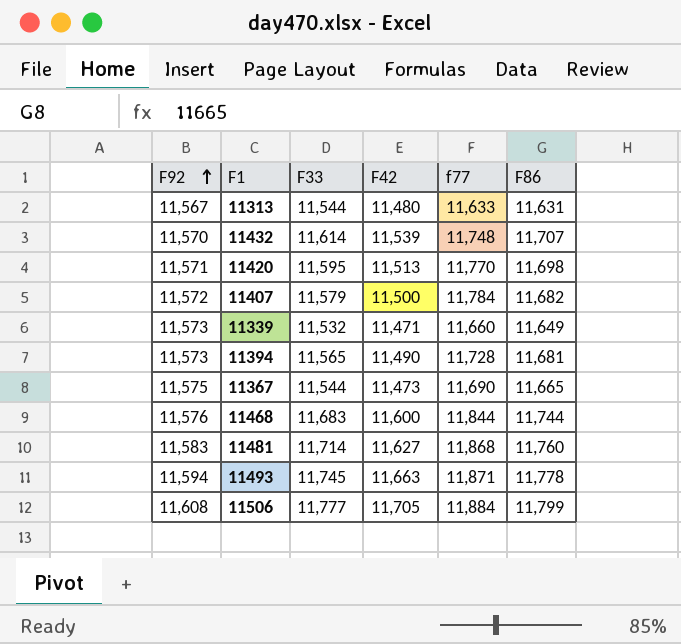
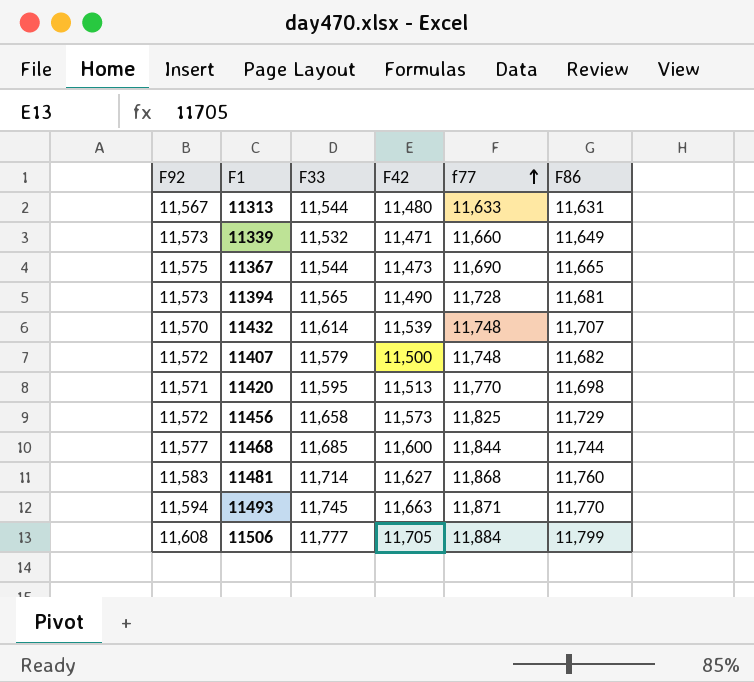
row order: F92 ascending -> f77 ascending
11407 | f77: 11,784 -> 11,748
row 11456: none -> 11,572 | 11,658 | 11,573 | 11,825 | 11,729
11468 | F92: 11,576 -> 11,577
11468 | F33: 11,683 -> 11,685
11493 | F86: 11,778 -> 11,770

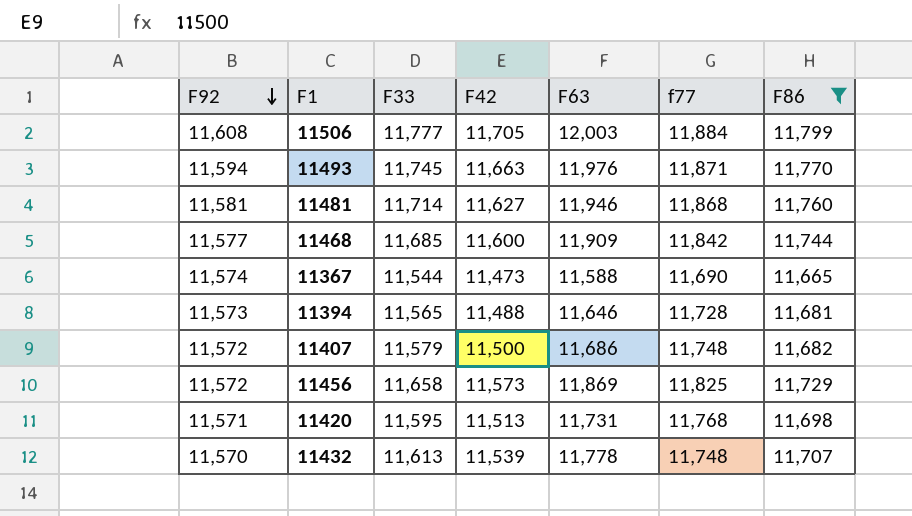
filter: none -> F86 >= 11,665
row order: f77 ascending -> F92 descending
column F63 | position: none -> 5
11481 | F92: 11,583 -> 11,581
11468 | f77: 11,844 -> 11,842
11367 | F92: 11,575 -> 11,574
11394 | F42: 11,490 -> 11,488
11420 | f77: 11,770 -> 11,768
11432 | F33: 11,614 -> 11,613

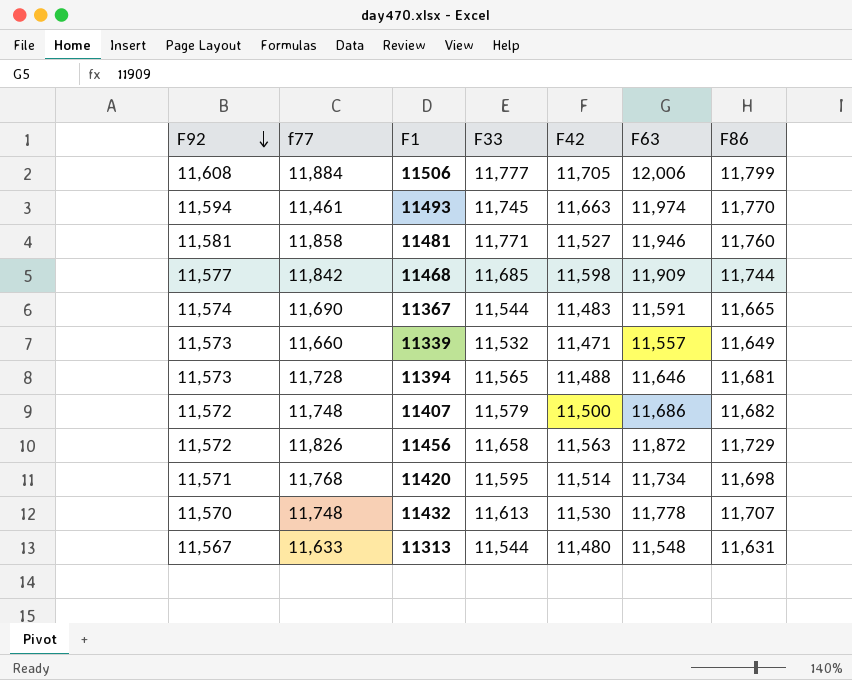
filter: F86 >= 11,665 -> none
column f77 | position: 6 -> 2
11506 | F63: 12,003 -> 12,006
11493 | f77: 11,871 -> 11,461
11493 | F63: 11,976 -> 11,974
11481 | f77: 11,868 -> 11,858
11481 | F33: 11,714 -> 11,771
11481 | F42: 11,627 -> 11,527
11468 | F42: 11,600 -> 11,598
11367 | F42: 11,473 -> 11,483
11367 | F63: 11,588 -> 11,591
11456 | f77: 11,825 -> 11,826
11456 | F42: 11,573 -> 11,563
11456 | F63: 11,869 -> 11,872
11420 | F42: 11,513 -> 11,514
11420 | F63: 11,731 -> 11,734
11432 | F42: 11,539 -> 11,530

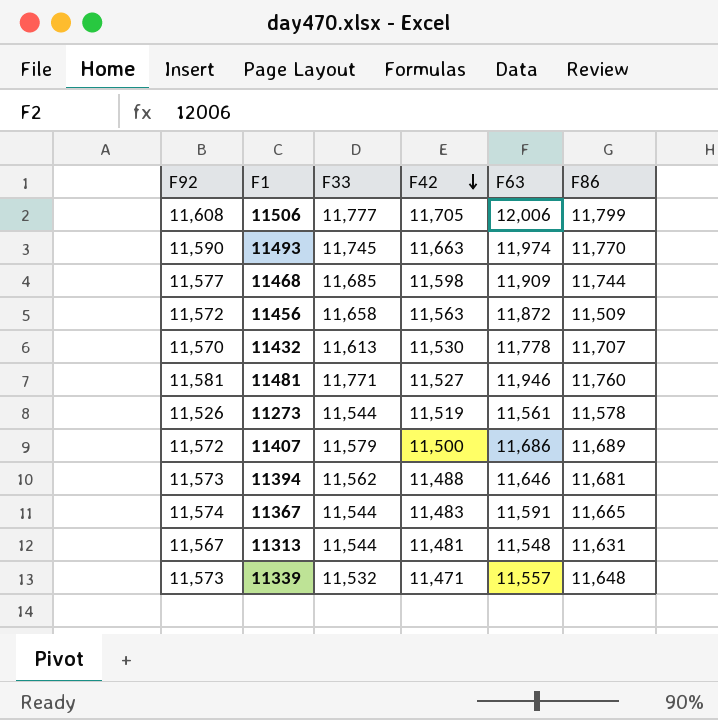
row order: F92 descending -> F42 descending
column f77 | position: 2 -> none
row 11420: 11,571 | 11,768 | 11,595 | 11,514 | 11,734 | 11,698 -> none
11493 | F92: 11,594 -> 11,590
11456 | F86: 11,729 -> 11,509
row 11273: none -> 11,526 | 11,544 | 11,519 | 11,561 | 11,578
11407 | F86: 11,682 -> 11,689
11394 | F33: 11,565 -> 11,562
11313 | F42: 11,480 -> 11,481
11339 | F86: 11,649 -> 11,648

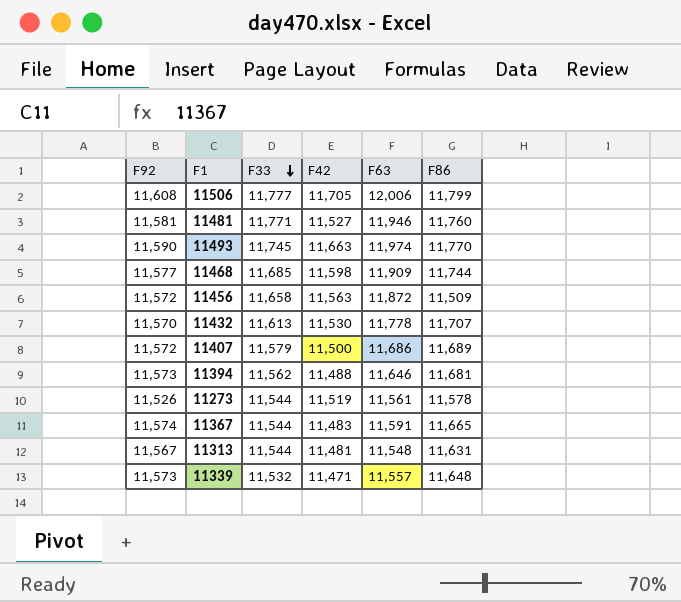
row order: F42 descending -> F33 descending

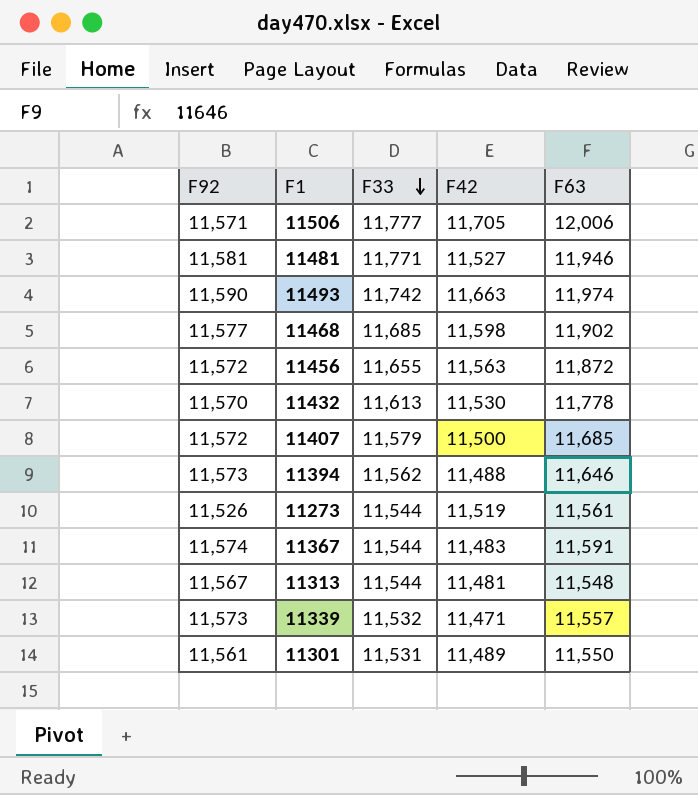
column F86 | position: 6 -> none
11506 | F92: 11,608 -> 11,571
11493 | F33: 11,745 -> 11,742
11468 | F63: 11,909 -> 11,902
11456 | F33: 11,658 -> 11,655
11407 | F63: 11,686 -> 11,685
row 11301: none -> 11,561 | 11,531 | 11,489 | 11,550

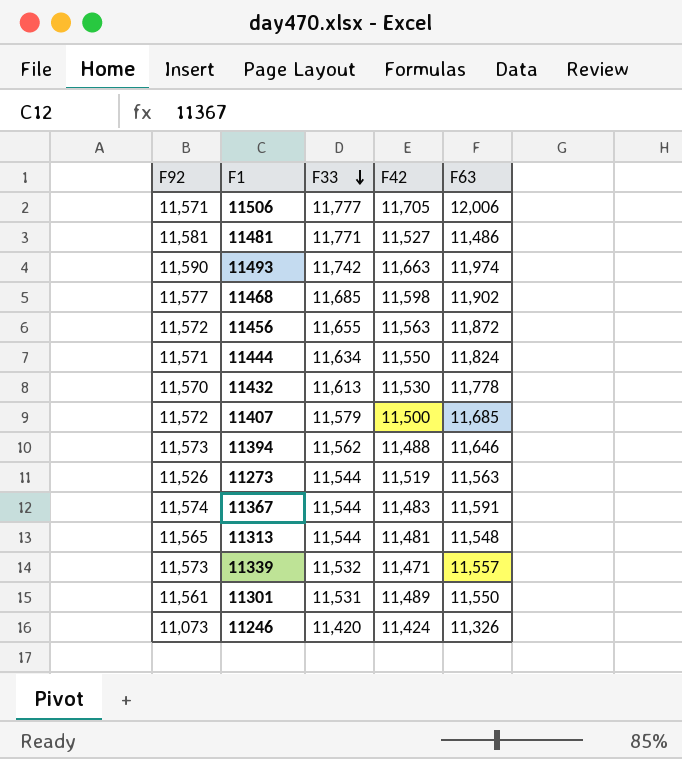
11481 | F63: 11,946 -> 11,486
row 11444: none -> 11,571 | 11,634 | 11,550 | 11,824
11273 | F63: 11,561 -> 11,563
11313 | F92: 11,567 -> 11,565
row 11246: none -> 11,073 | 11,420 | 11,424 | 11,326

